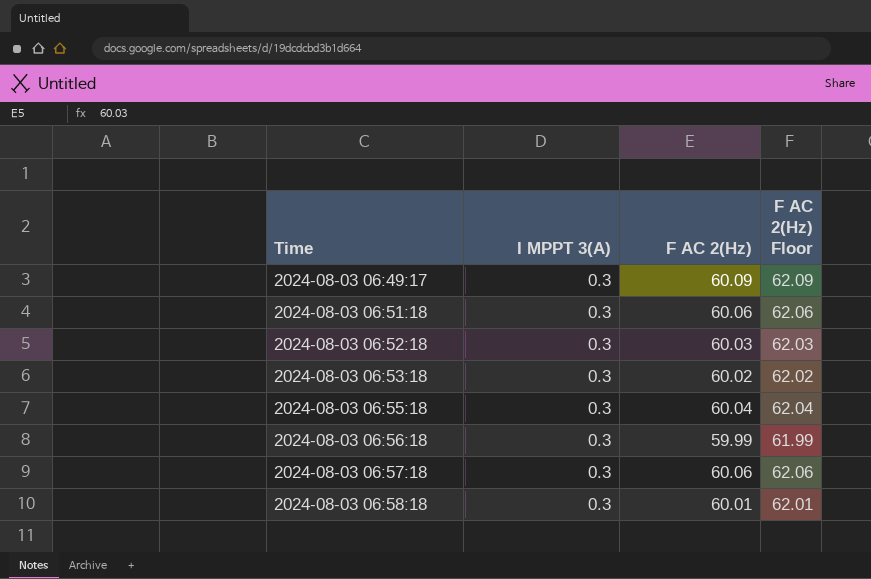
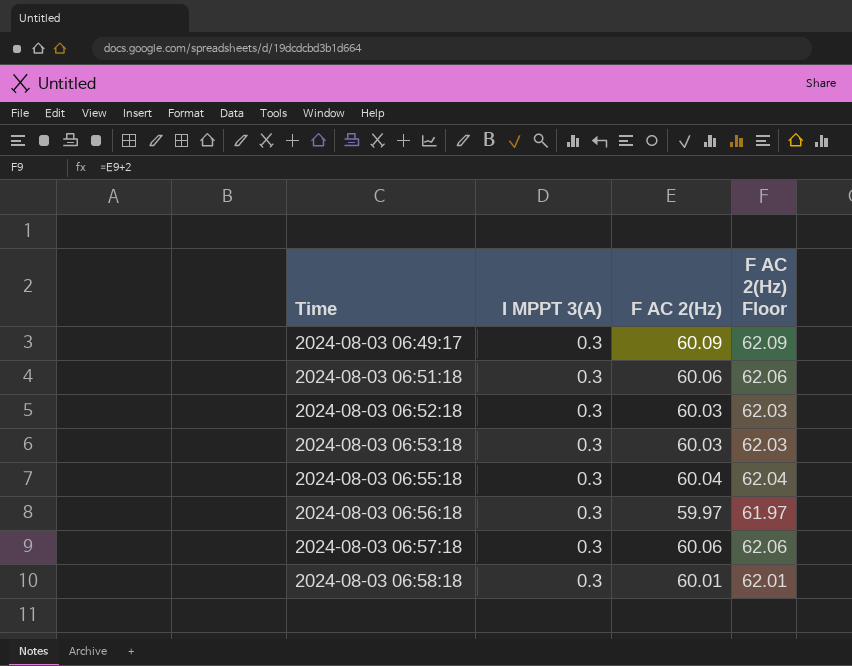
2024-08-03 06:53:18 | F AC 2(Hz): 60.02 -> 60.03
2024-08-03 06:53:18 | F AC 2(Hz) Floor: 62.02 -> 62.03
2024-08-03 06:56:18 | F AC 2(Hz): 59.99 -> 59.97
2024-08-03 06:56:18 | F AC 2(Hz) Floor: 61.99 -> 61.97

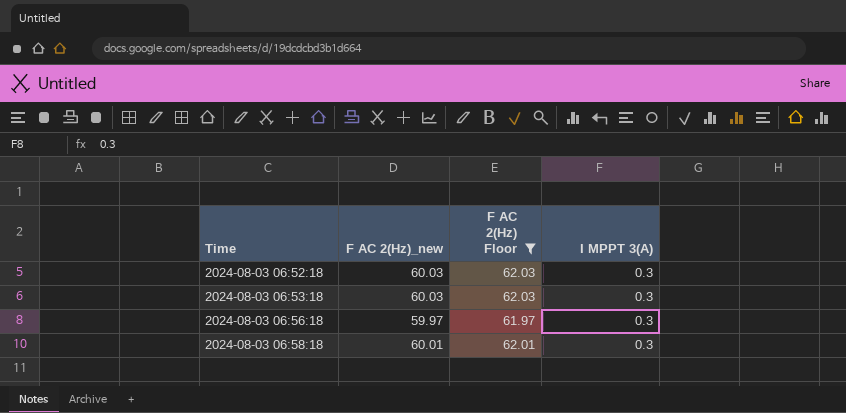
filter: none -> F AC 2(Hz) Floor <= 62.03
column name: F AC 2(Hz) -> F AC 2(Hz)_new
column I MPPT 3(A) | position: 2 -> 4

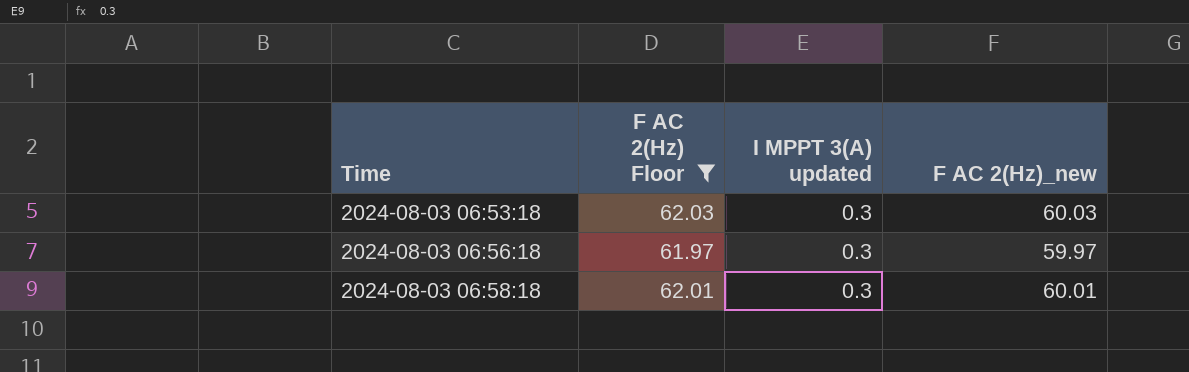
column name: I MPPT 3(A) -> I MPPT 3(A) updated
column F AC 2(Hz)_new | position: 2 -> 4
row 2024-08-03 06:52:18: 60.03 | 62.03 | 0.3 -> none

